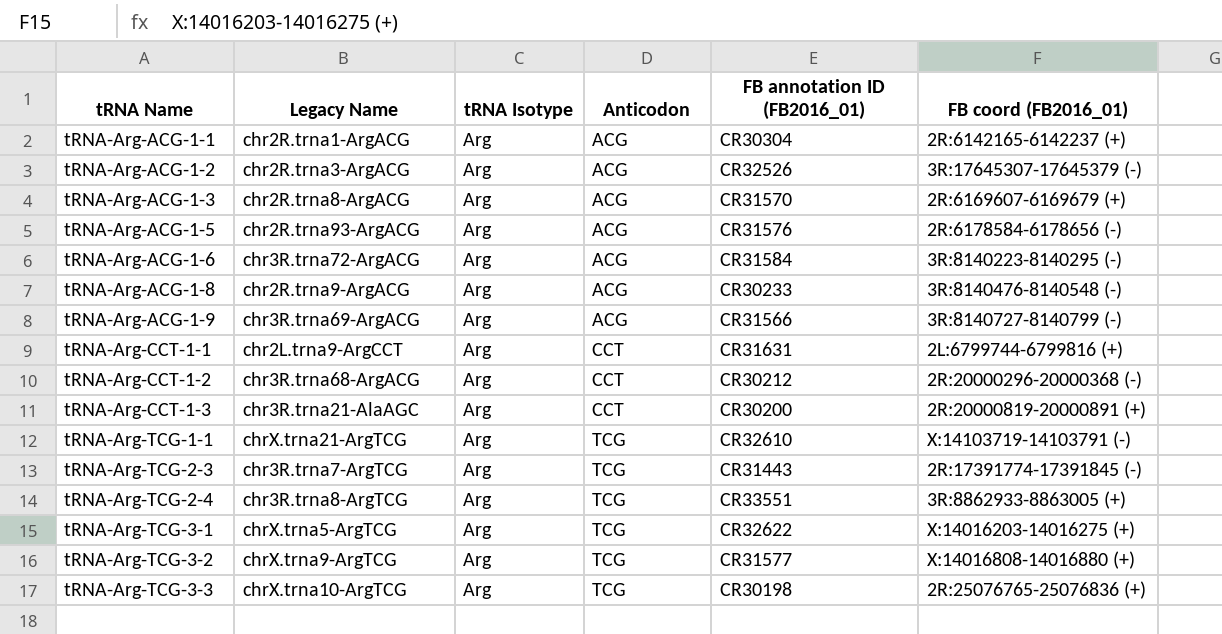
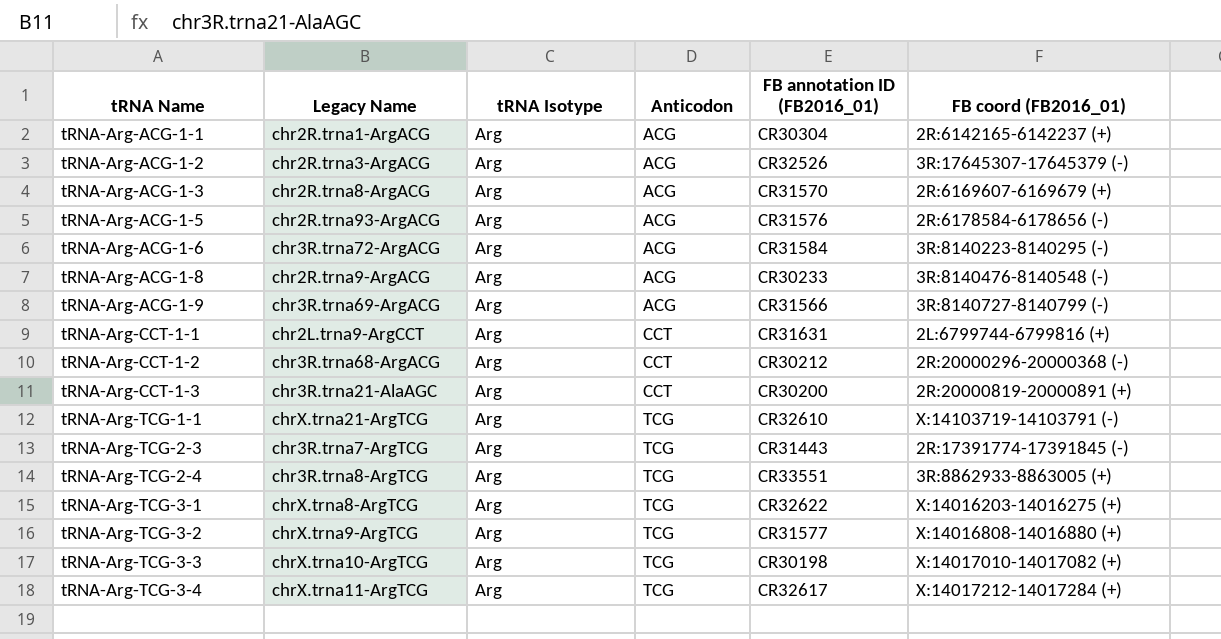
tRNA-Arg-TCG-3-1 | Legacy Name: chrX.trna5-ArgTCG -> chrX.trna8-ArgTCG
tRNA-Arg-TCG-3-3 | FB coord (FB2016_01): 2R:25076765-25076836 (+) -> X:14017010-14017082 (+)
row tRNA-Arg-TCG-3-4: none -> chrX.trna11-ArgTCG | Arg | TCG | CR32617 | X:14017212-14017284 (+)

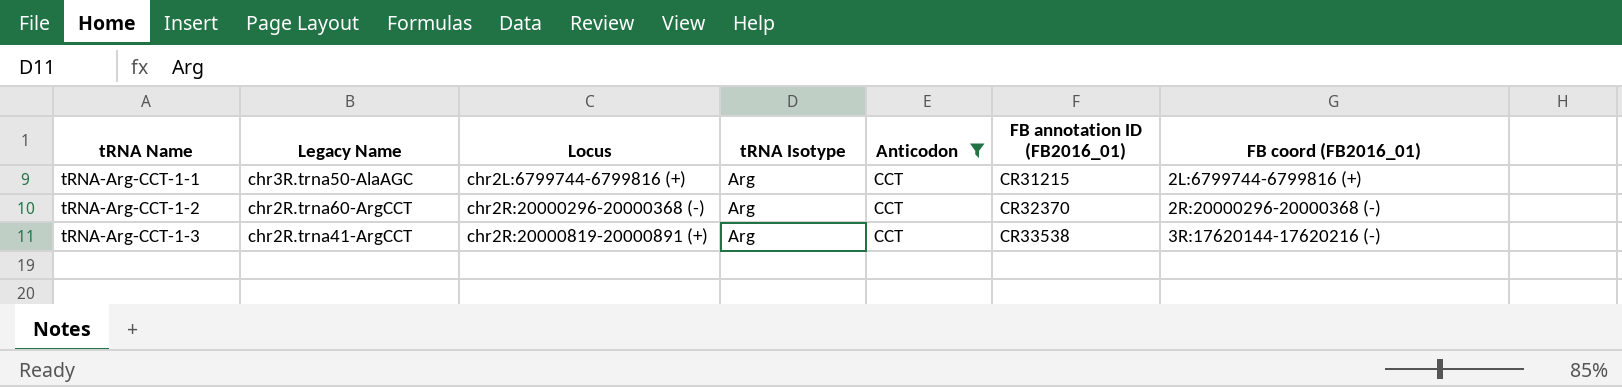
filter: none -> Anticodon = CCT
column Locus | position: none -> 3
tRNA-Arg-CCT-1-1 | Legacy Name: chr2L.trna9-ArgCCT -> chr3R.trna50-AlaAGC
tRNA-Arg-CCT-1-1 | FB annotation ID (FB2016_01): CR31631 -> CR31215
tRNA-Arg-CCT-1-2 | Legacy Name: chr3R.trna68-ArgACG -> chr2R.trna60-ArgCCT
tRNA-Arg-CCT-1-2 | FB annotation ID (FB2016_01): CR30212 -> CR32370
tRNA-Arg-CCT-1-3 | Legacy Name: chr3R.trna21-AlaAGC -> chr2R.trna41-ArgCCT
tRNA-Arg-CCT-1-3 | FB annotation ID (FB2016_01): CR30200 -> CR33538
tRNA-Arg-CCT-1-3 | FB coord (FB2016_01): 2R:20000819-20000891 (+) -> 3R:17620144-17620216 (-)

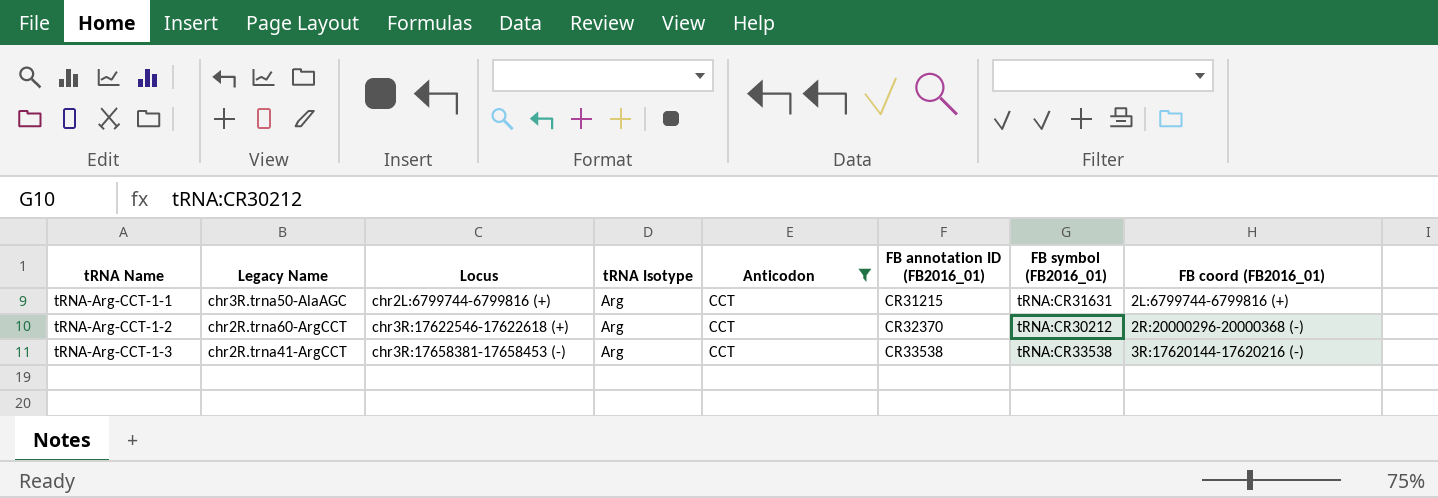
column FB symbol (FB2016_01) | position: none -> 7
tRNA-Arg-CCT-1-2 | Locus: chr2R:20000296-20000368 (-) -> chr3R:17622546-17622618 (+)
tRNA-Arg-CCT-1-3 | Locus: chr2R:20000819-20000891 (+) -> chr3R:17658381-17658453 (-)

